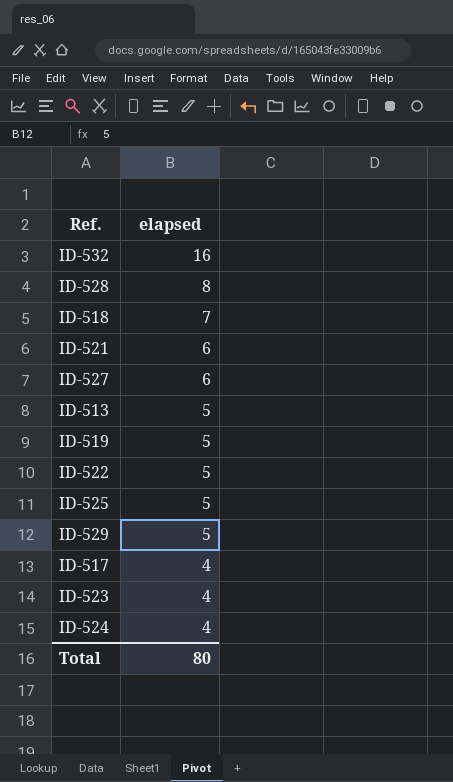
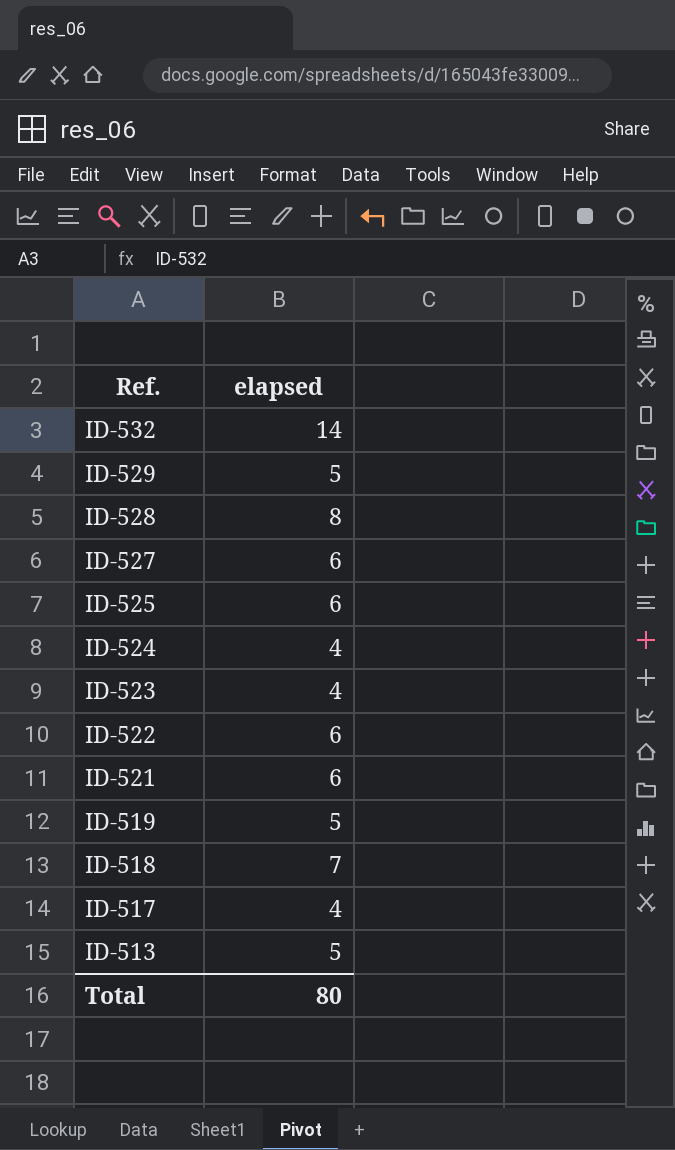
row order: elapsed descending -> Ref. descending
ID-532 | elapsed: 16 -> 14
ID-525 | elapsed: 5 -> 6
ID-522 | elapsed: 5 -> 6

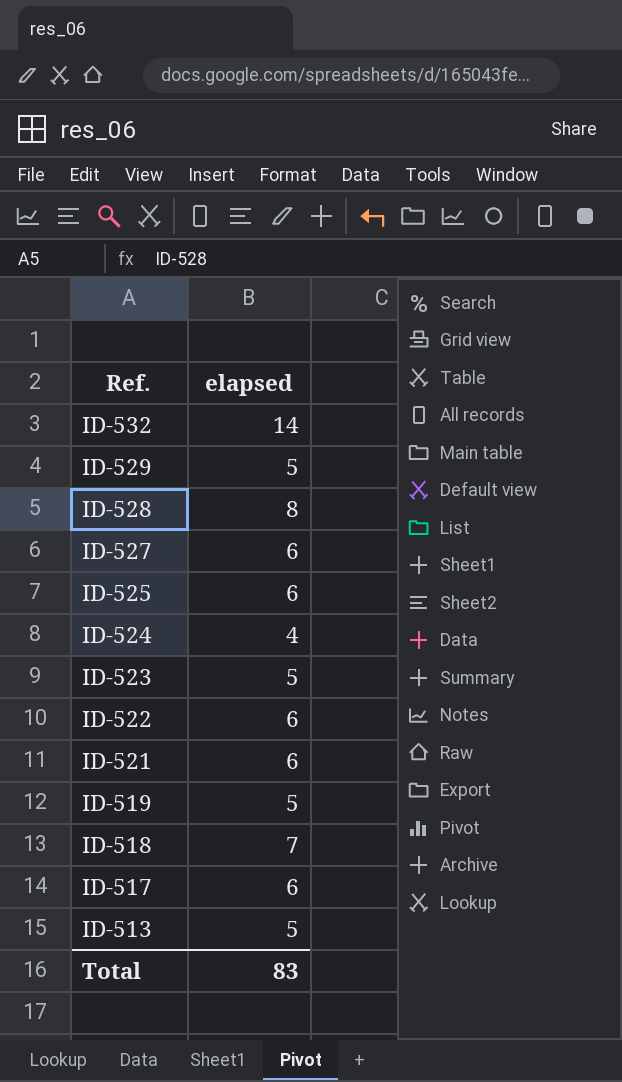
ID-523 | elapsed: 4 -> 5
ID-517 | elapsed: 4 -> 6
Total | elapsed: 80 -> 83

